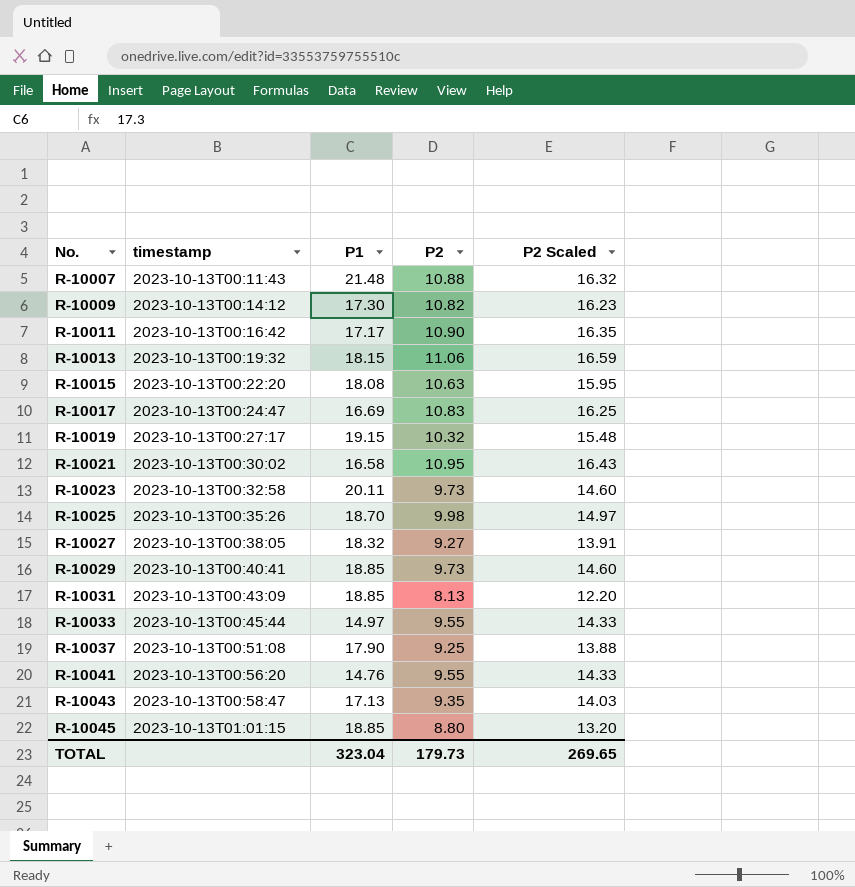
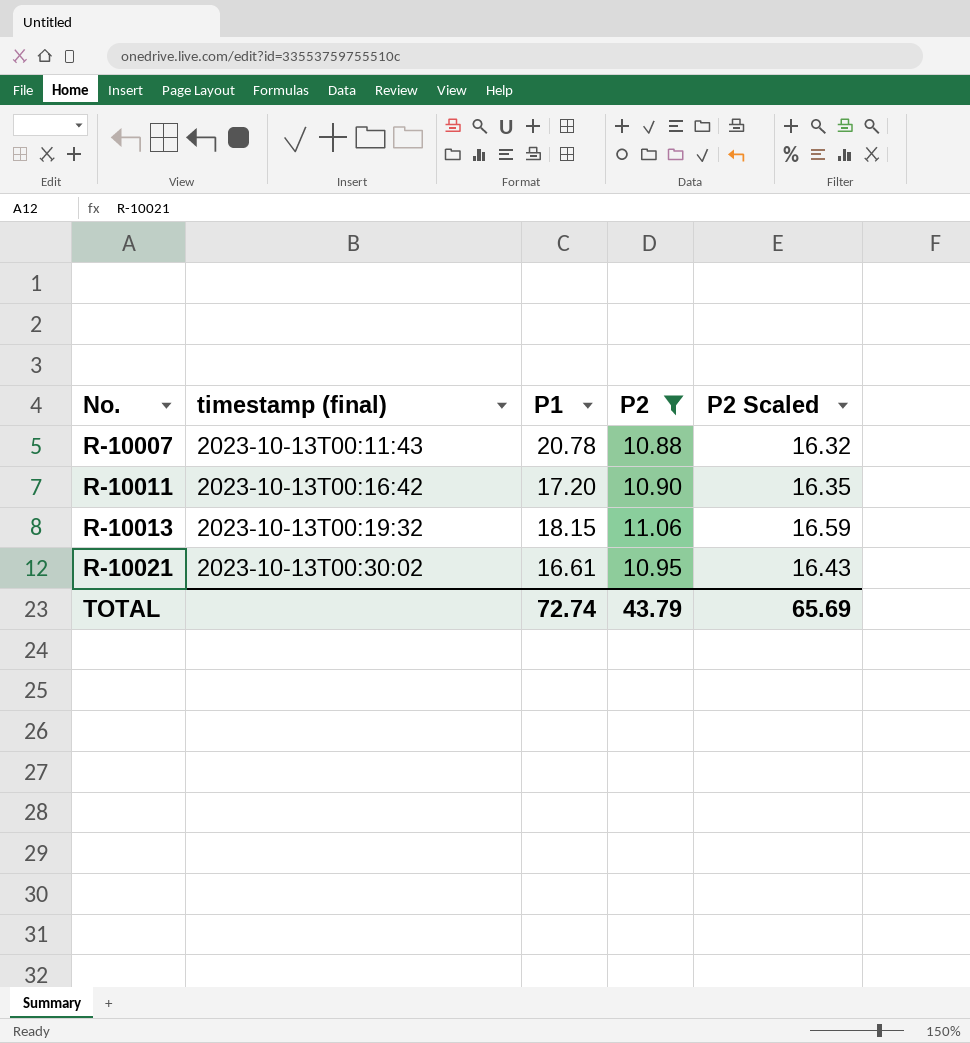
filter: none -> P2 >= 10.88
column name: timestamp -> timestamp (final)
R-10007 | P1: 21.48 -> 20.78
R-10011 | P1: 17.17 -> 17.20
R-10021 | P1: 16.58 -> 16.61
TOTAL | P1: 323.04 -> 72.74
TOTAL | P2: 179.73 -> 43.79
TOTAL | P2 Scaled: 269.65 -> 65.69

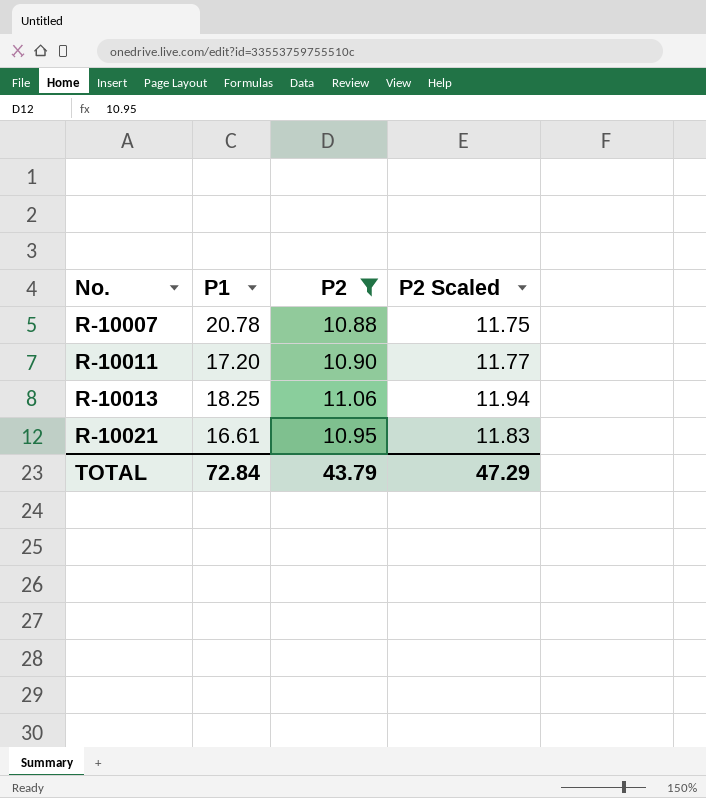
column timestamp (final) | position: 2 -> none
column P2 Scaled | formula: [P2] * 1.5 -> [P2] * 1.08
R-10013 | P1: 18.15 -> 18.25
TOTAL | P1: 72.74 -> 72.84
TOTAL | P2 Scaled: 65.69 -> 47.29

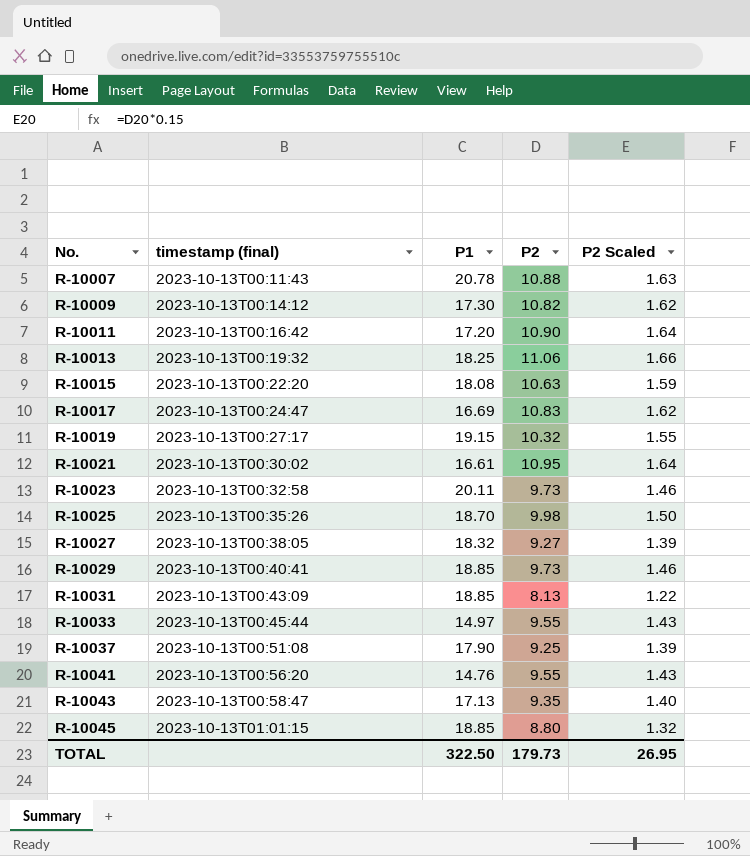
filter: P2 >= 10.88 -> none
column timestamp (final) | position: none -> 2
column P2 Scaled | formula: [P2] * 1.08 -> [P2] * 0.15
TOTAL | P1: 72.84 -> 322.50
TOTAL | P2: 43.79 -> 179.73
TOTAL | P2 Scaled: 47.29 -> 26.95

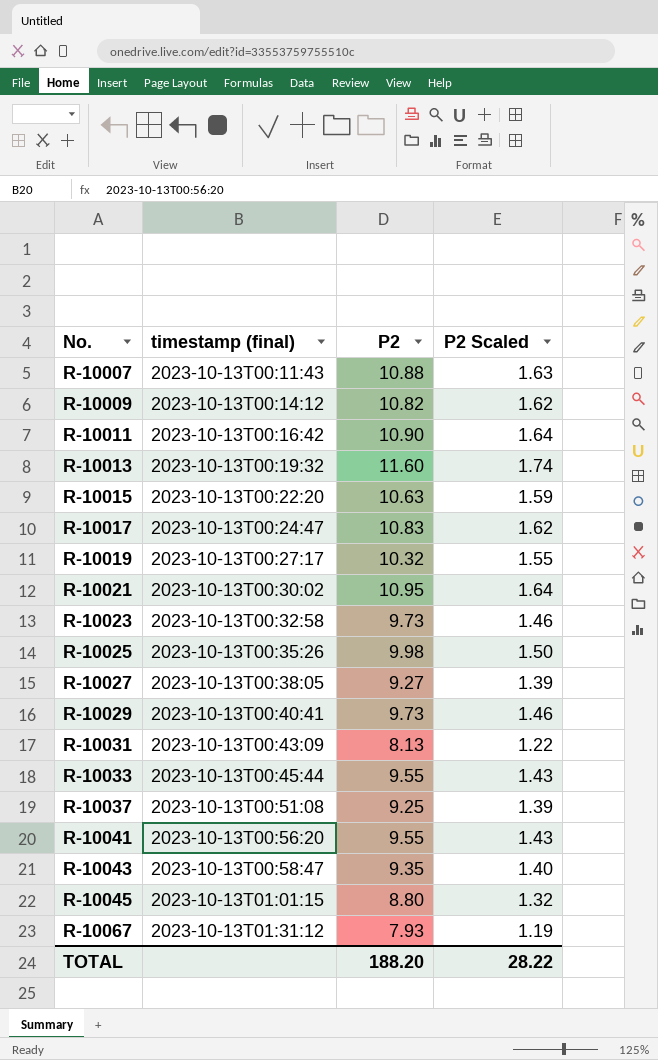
column P1 | position: 3 -> none
R-10013 | P2: 11.06 -> 11.60
R-10013 | P2 Scaled: 1.66 -> 1.74
row R-10067: none -> 2023-10-13T01:31:12 | 7.93 | 1.19
TOTAL | P2: 179.73 -> 188.20
TOTAL | P2 Scaled: 26.95 -> 28.22

